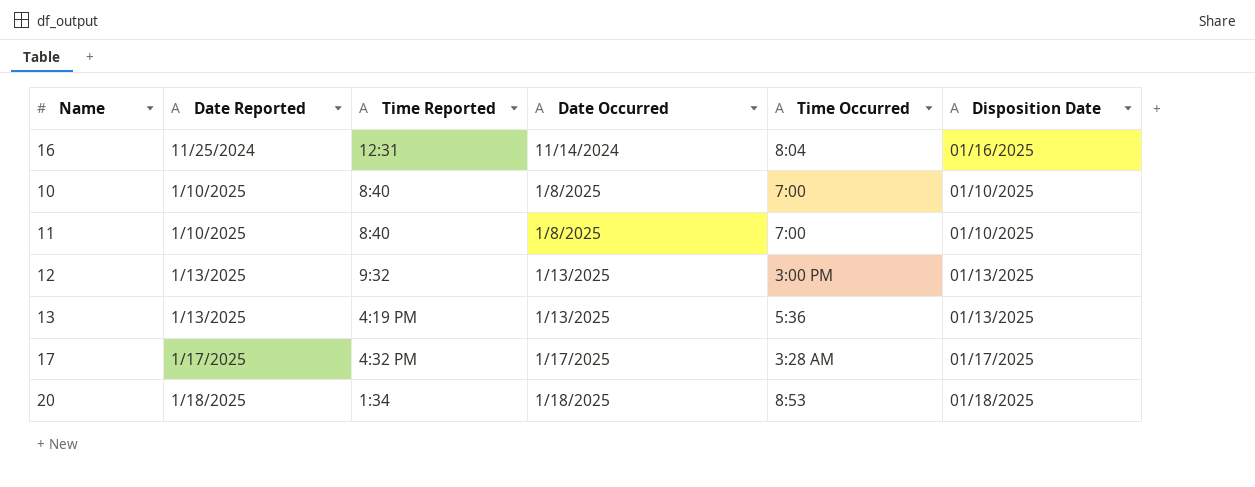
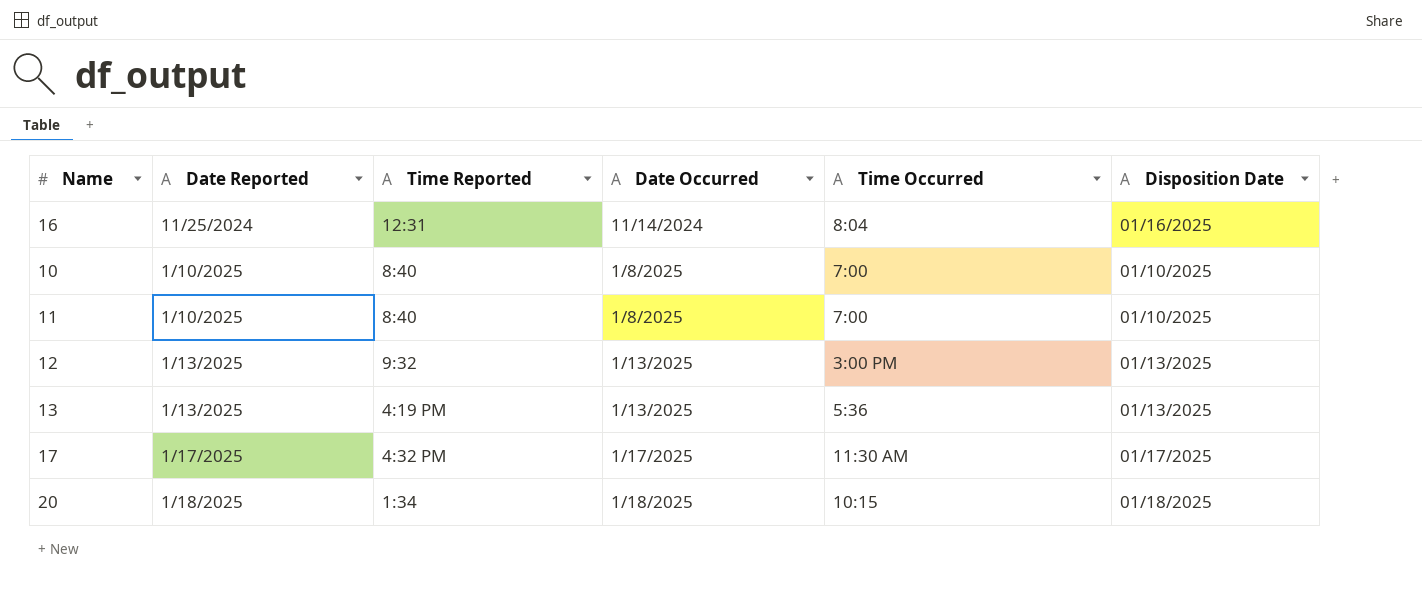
17 | Time Occurred: 3:28 AM -> 11:30 AM
20 | Time Occurred: 8:53 -> 10:15

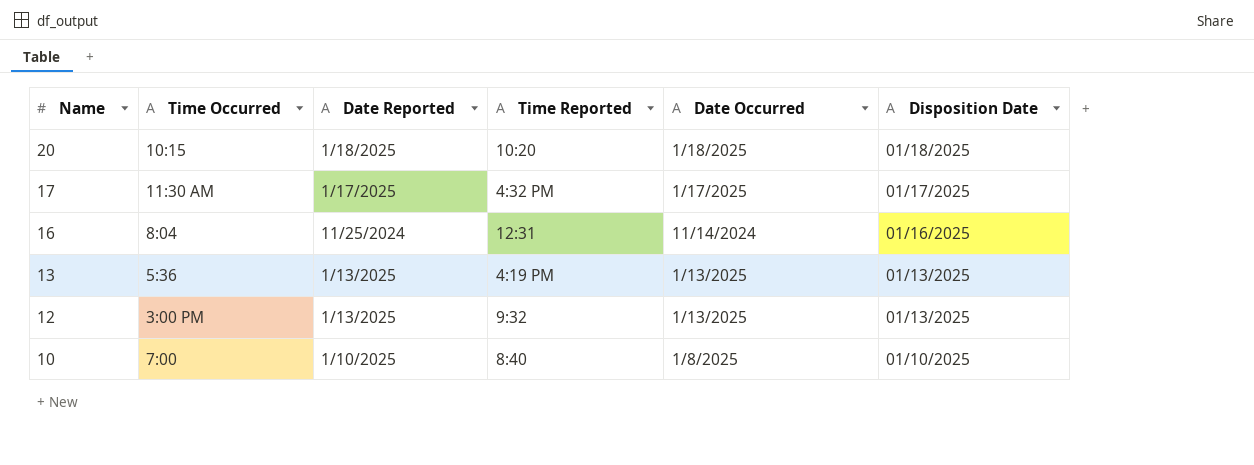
row order: Date Reported ascending -> Name descending
column Time Occurred | position: 5 -> 2
row 11: 1/10/2025 | 8:40 | 1/8/2025 | 7:00 | 01/10/2025 -> none
20 | Time Reported: 1:34 -> 10:20

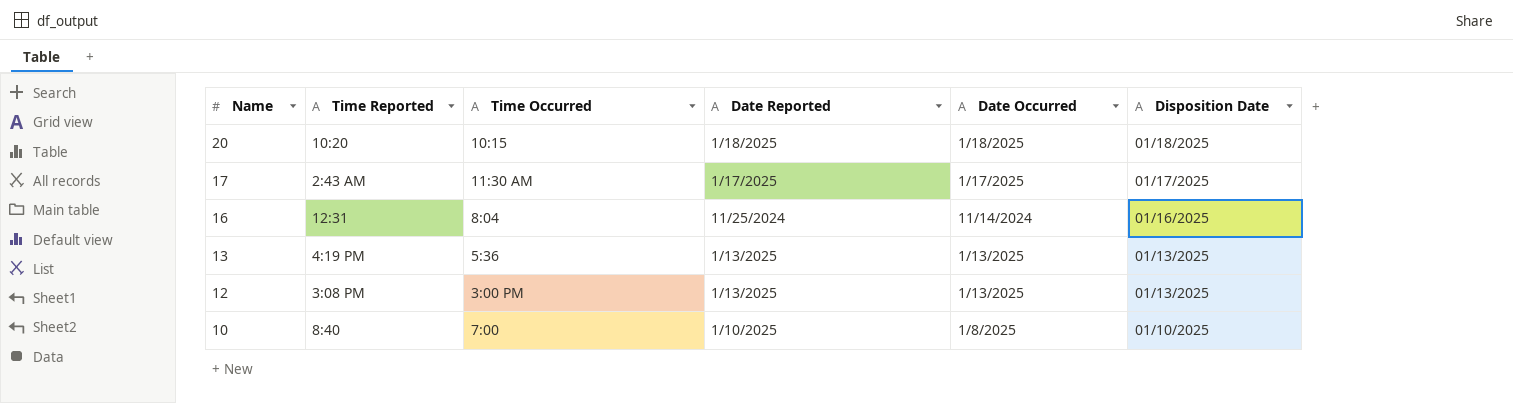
column Time Reported | position: 4 -> 2
17 | Time Reported: 4:32 PM -> 2:43 AM
12 | Time Reported: 9:32 -> 3:08 PM

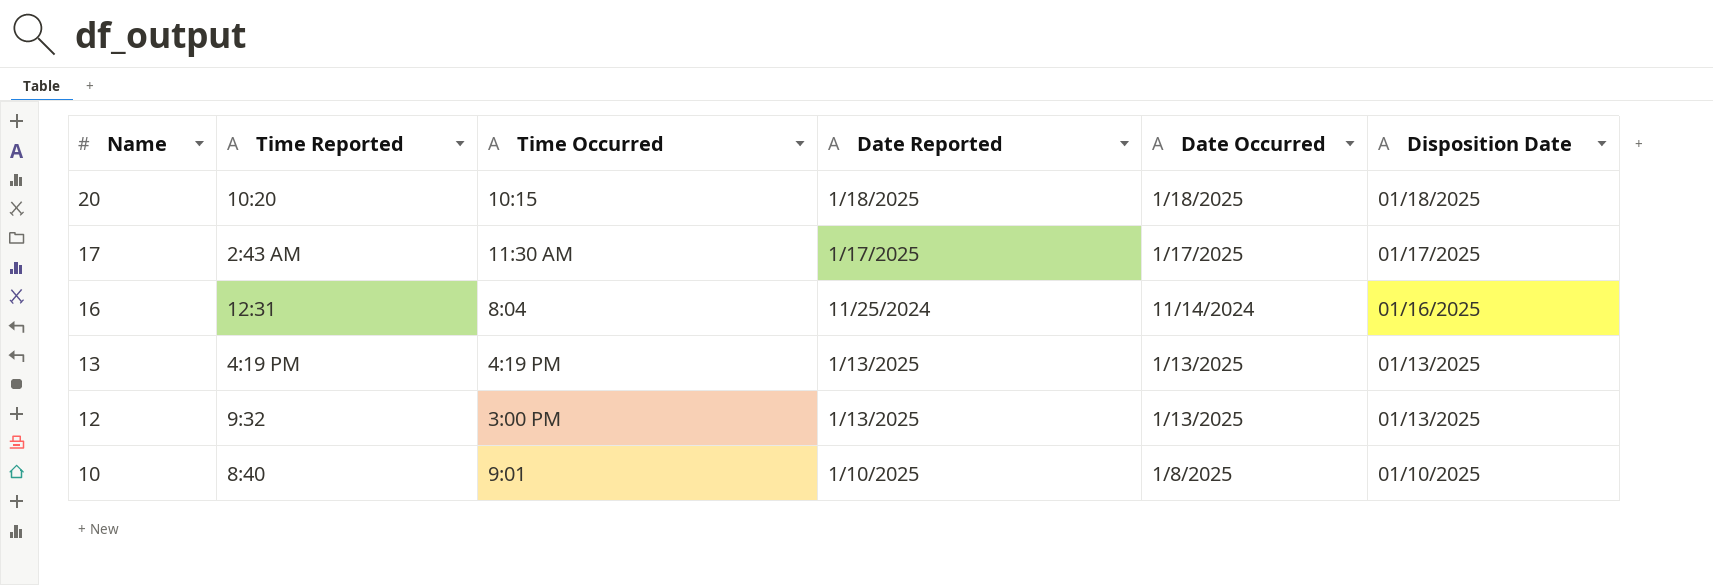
13 | Time Occurred: 5:36 -> 4:19 PM
12 | Time Reported: 3:08 PM -> 9:32
10 | Time Occurred: 7:00 -> 9:01

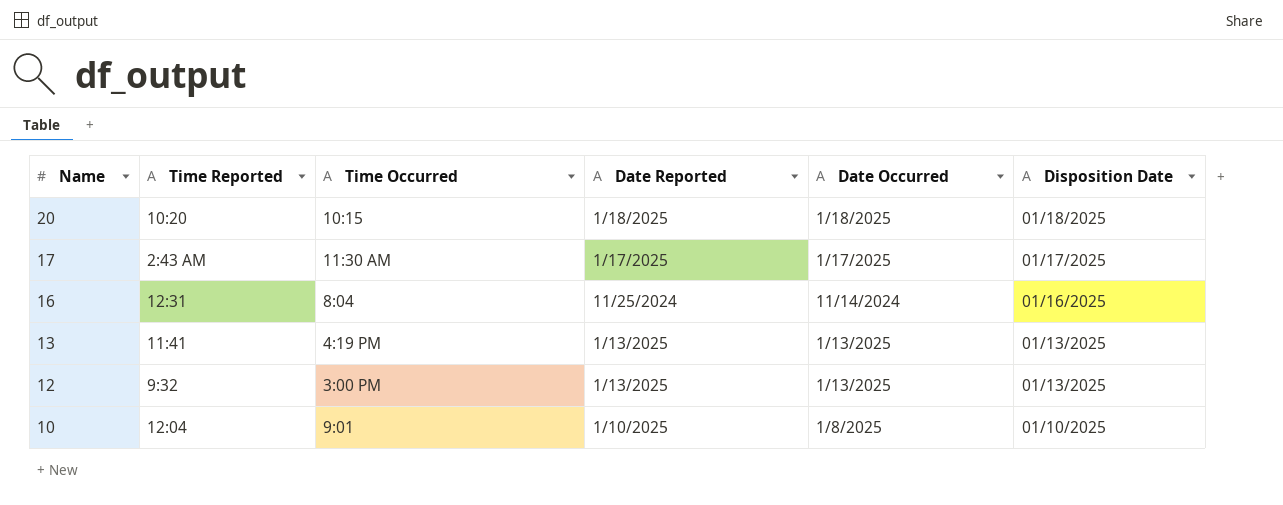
13 | Time Reported: 4:19 PM -> 11:41
10 | Time Reported: 8:40 -> 12:04

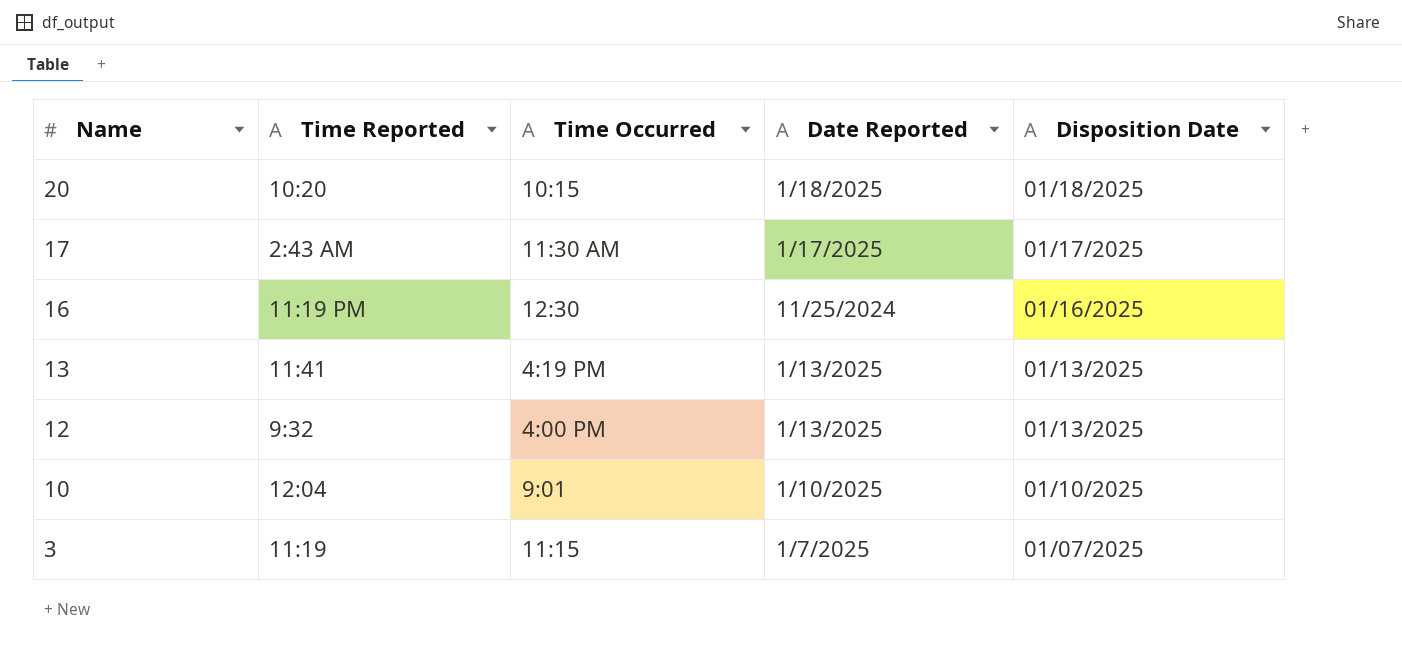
column Date Occurred | position: 5 -> none
16 | Time Reported: 12:31 -> 11:19 PM
16 | Time Occurred: 8:04 -> 12:30
12 | Time Occurred: 3:00 PM -> 4:00 PM
row 3: none -> 11:19 | 11:15 | 1/7/2025 | 01/07/2025

